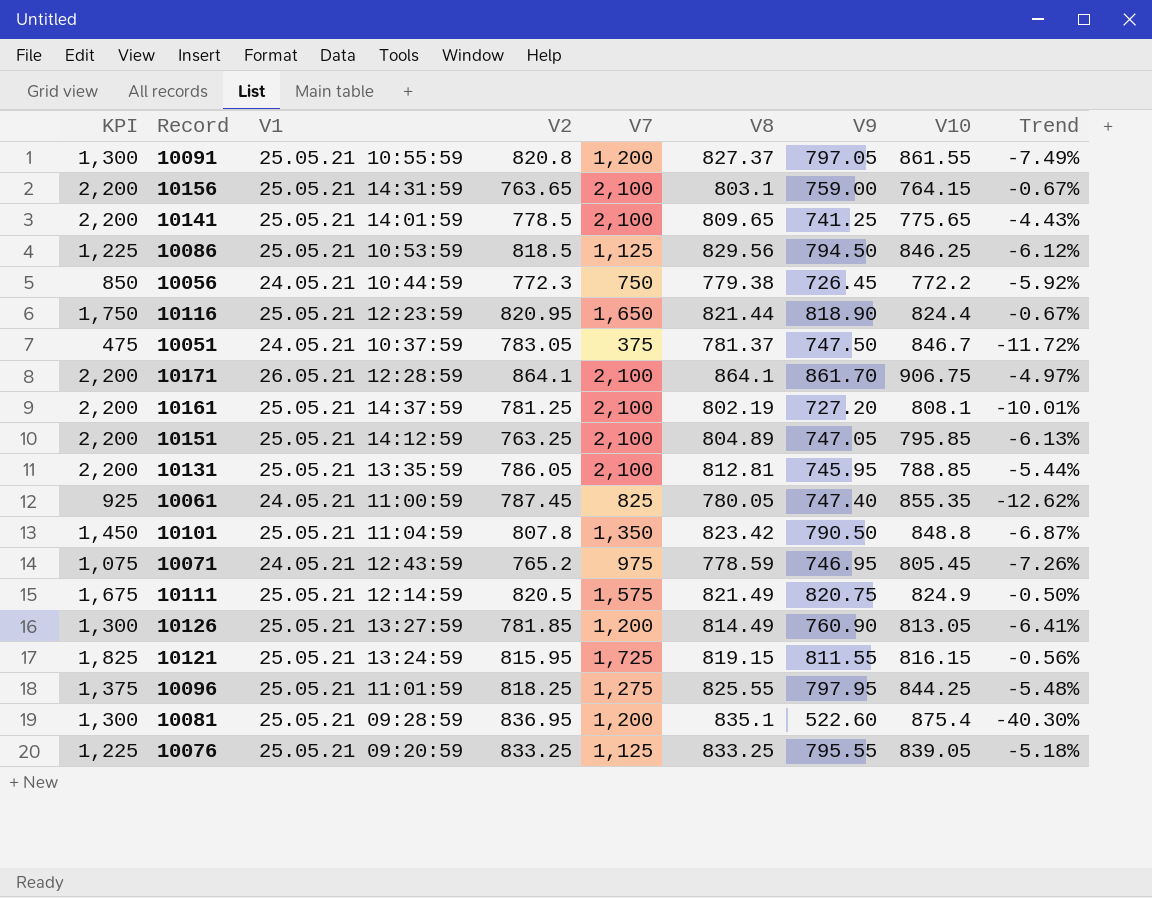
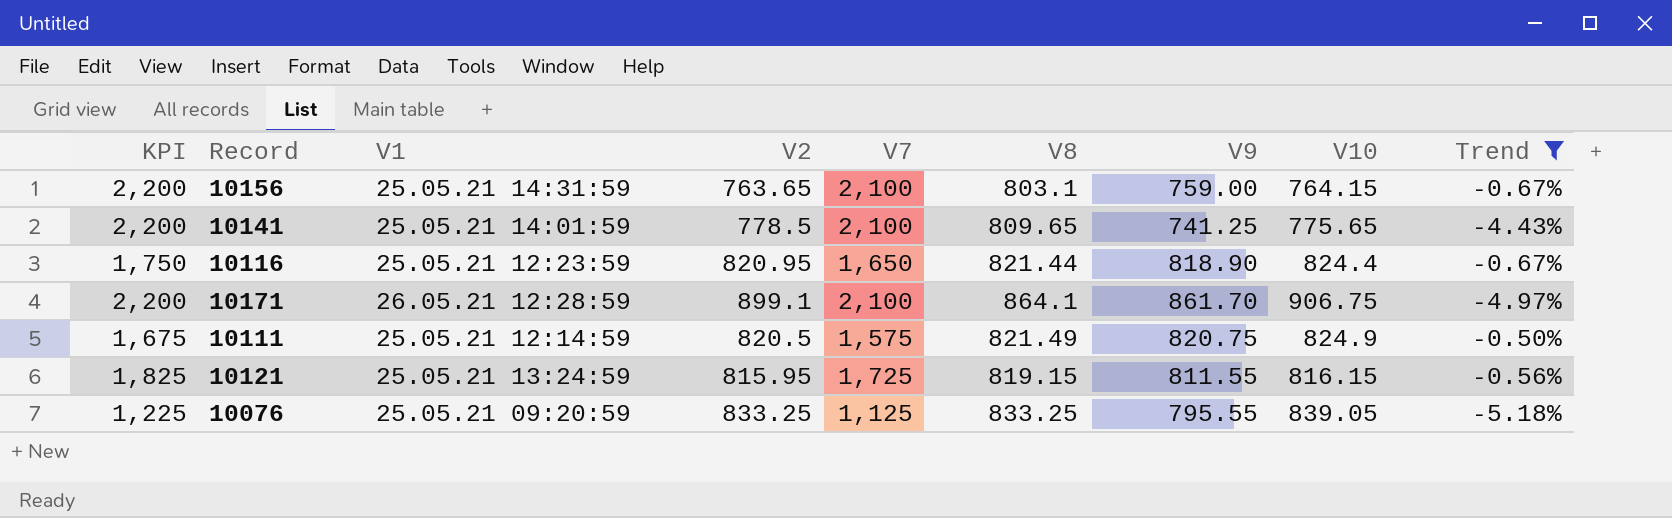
filter: none -> Trend >= -5.18%
10171 | V2: 864.1 -> 899.1

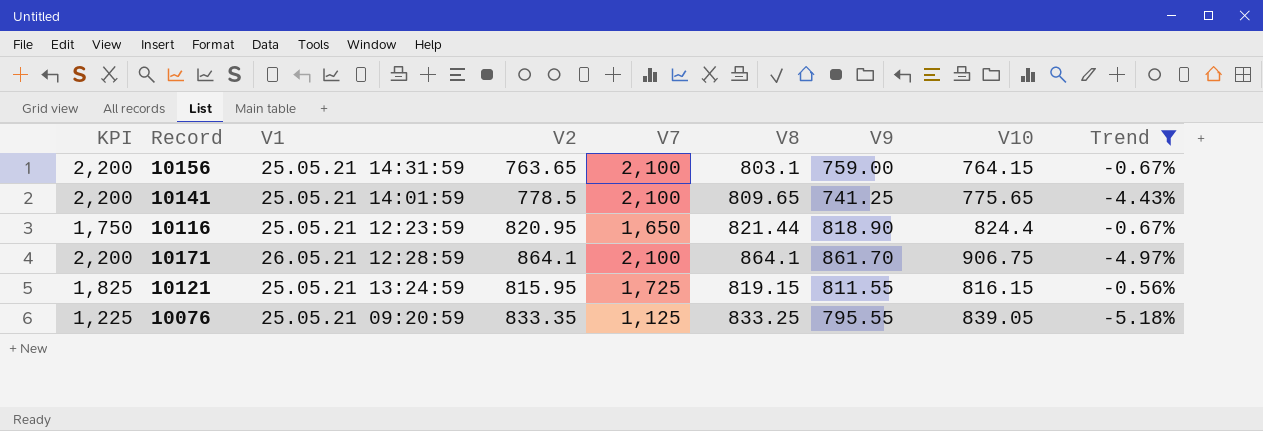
row 10111: 1,675 | 25.05.21 12:14:59 | 820.5 | 1,575 | 821.49 | 820.75 | 824.9 | -0.50% -> none
10171 | V2: 899.1 -> 864.1
10076 | V2: 833.25 -> 833.35

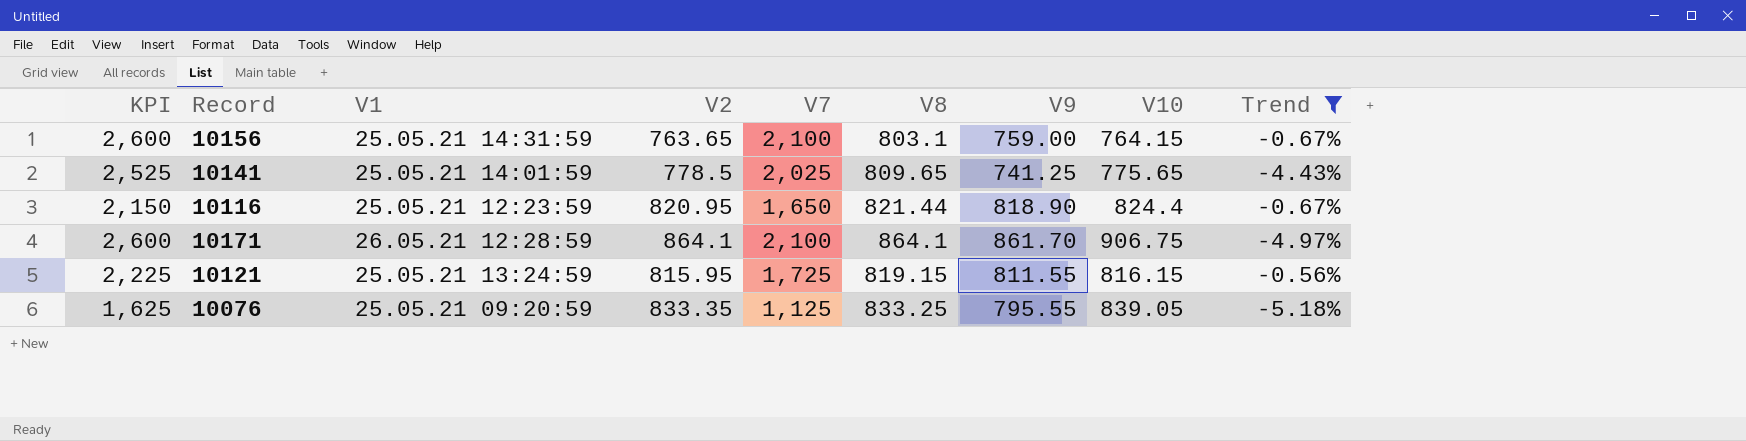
column KPI | formula: [V7] + 100 -> [V7] + 500
10141 | V7: 2,100 -> 2,025

